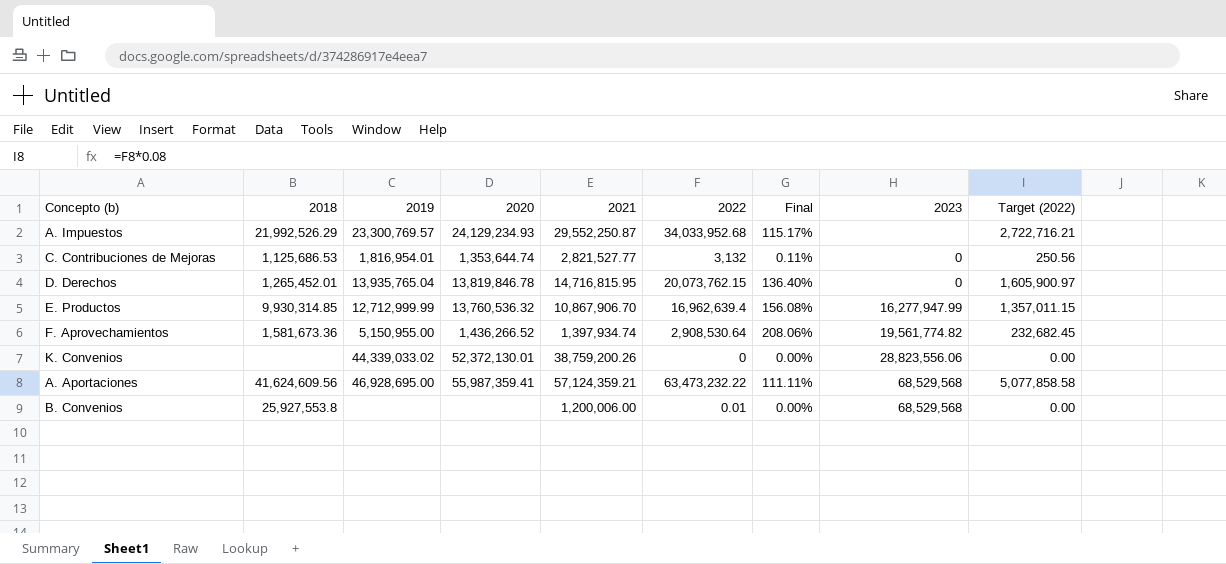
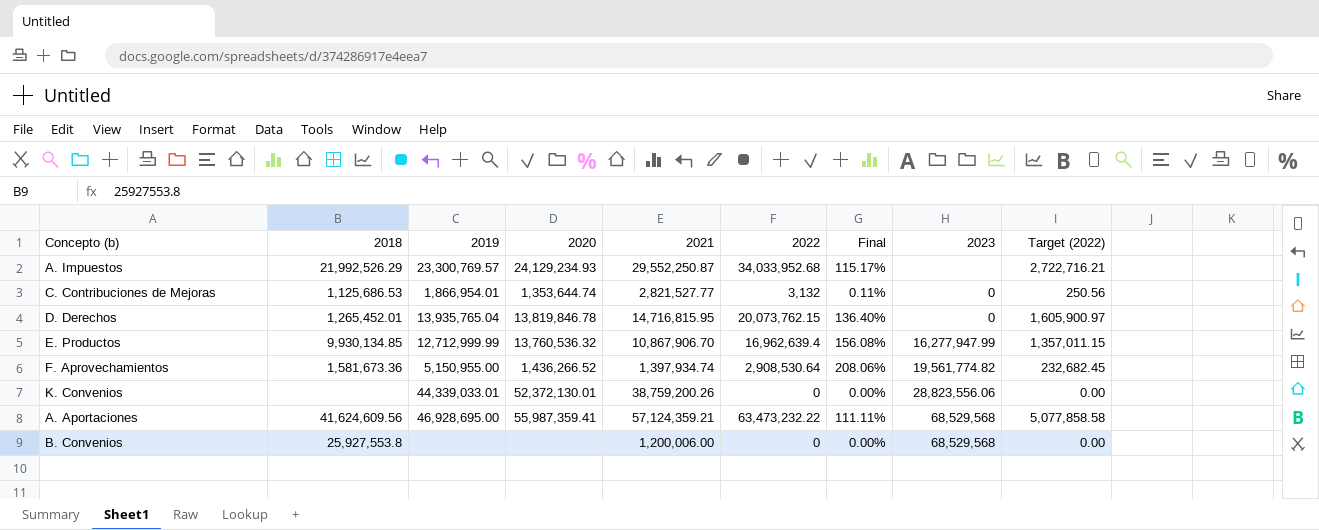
C. Contribuciones de Mejoras | 2019: 1,816,954.01 -> 1,866,954.01
E. Productos | 2018: 9,930,314.85 -> 9,930,134.85
K. Convenios | 2019: 44,339,033.02 -> 44,339,033.01
B. Convenios | 2022: 0.01 -> 0

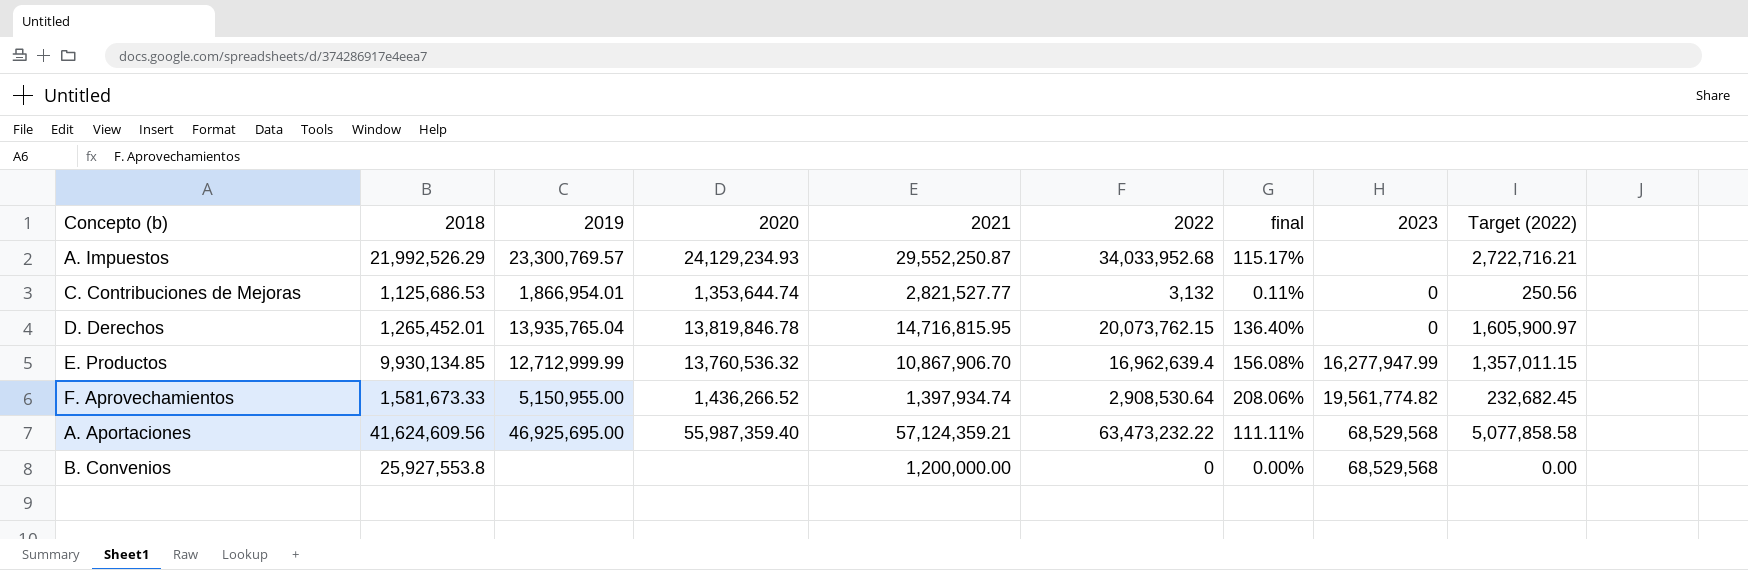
column name: Final -> final
row K. Convenios: none | 44,339,033.01 | 52,372,130.01 | 38,759,200.26 | 0 | 0.00% | 28,823,556.06 | 0.00 -> none
F. Aprovechamientos | 2018: 1,581,673.36 -> 1,581,673.33
A. Aportaciones | 2019: 46,928,695.00 -> 46,925,695.00
A. Aportaciones | 2020: 55,987,359.41 -> 55,987,359.40
B. Convenios | 2021: 1,200,006.00 -> 1,200,000.00

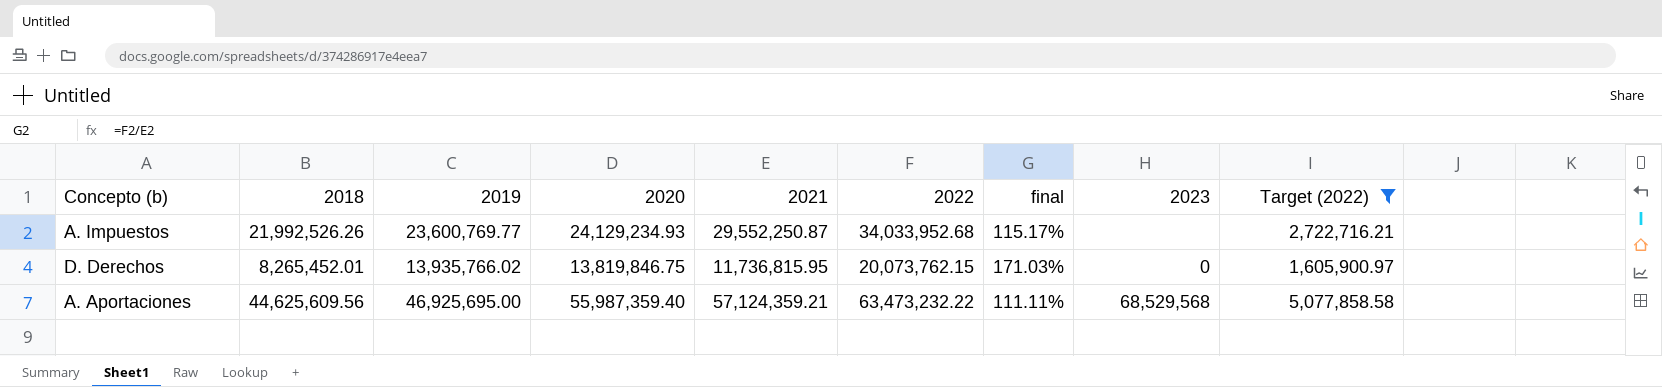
filter: none -> Target (2022) >= 1,605,900.97
A. Impuestos | 2018: 21,992,526.29 -> 21,992,526.26
A. Impuestos | 2019: 23,300,769.57 -> 23,600,769.77
D. Derechos | 2018: 1,265,452.01 -> 8,265,452.01
D. Derechos | 2019: 13,935,765.04 -> 13,935,766.02
D. Derechos | 2020: 13,819,846.78 -> 13,819,846.75
D. Derechos | 2021: 14,716,815.95 -> 11,736,815.95
D. Derechos | final: 136.40% -> 171.03%
A. Aportaciones | 2018: 41,624,609.56 -> 44,625,609.56

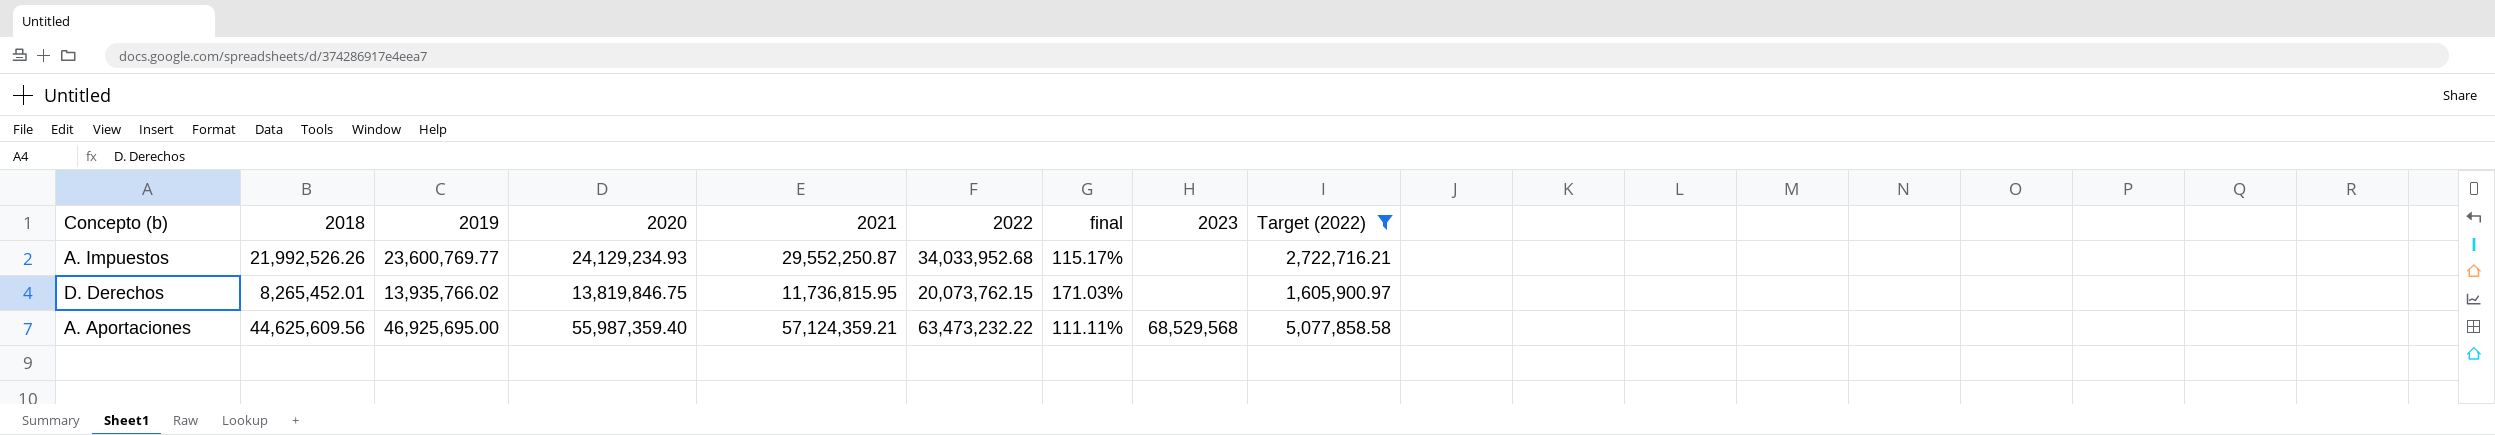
D. Derechos | 2023: 0 -> none

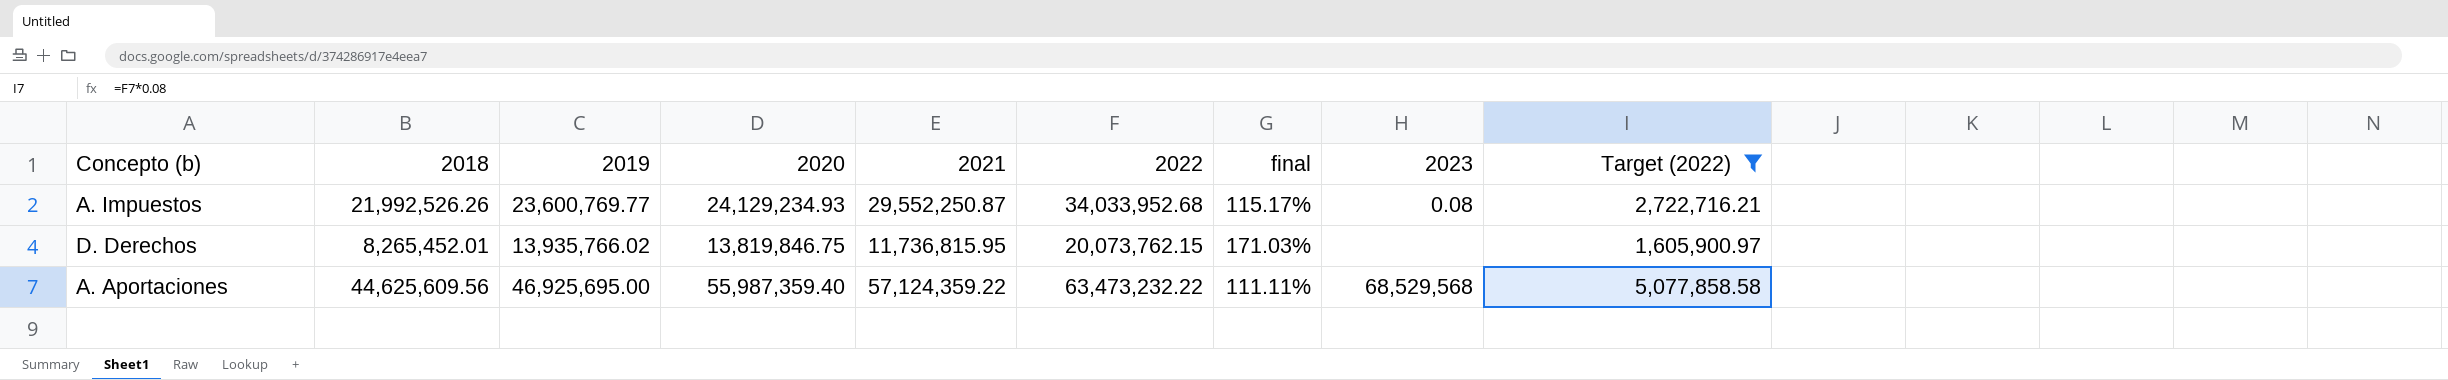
A. Impuestos | 2023: none -> 0.08
A. Aportaciones | 2021: 57,124,359.21 -> 57,124,359.22

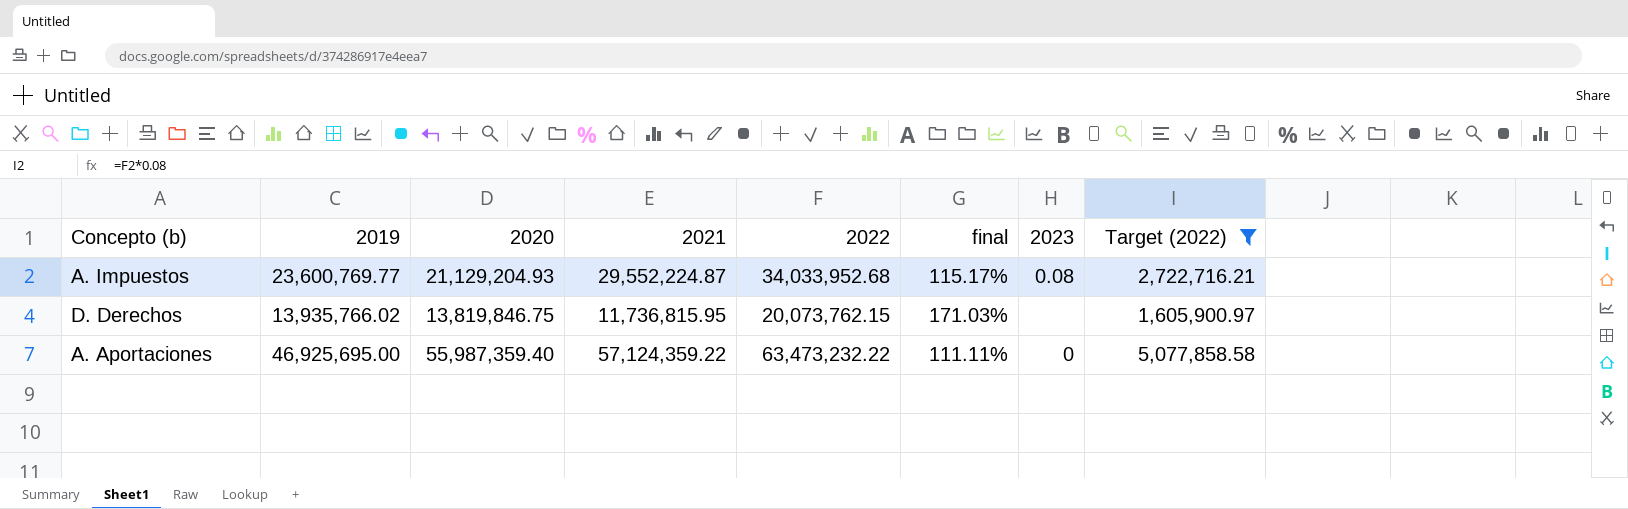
column 2018 | position: 2 -> none
A. Impuestos | 2020: 24,129,234.93 -> 21,129,204.93
A. Impuestos | 2021: 29,552,250.87 -> 29,552,224.87
A. Aportaciones | 2023: 68,529,568 -> 0

